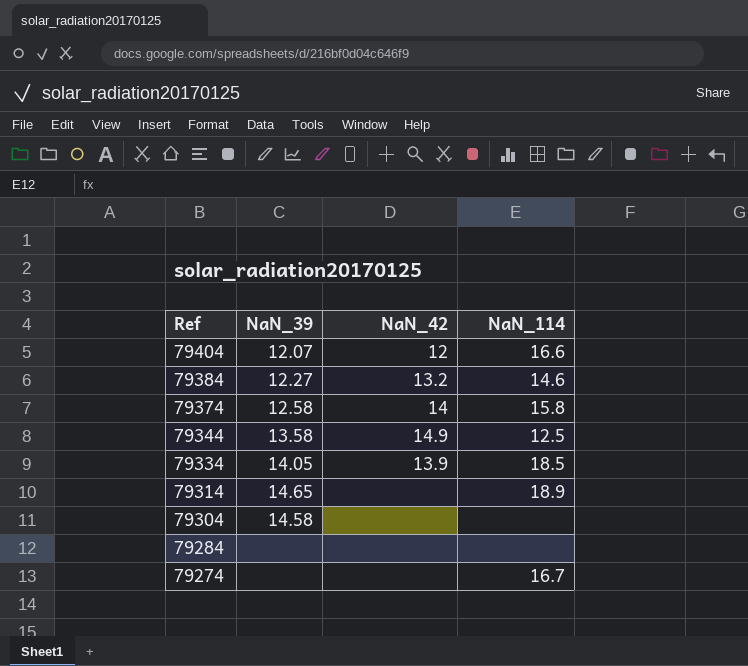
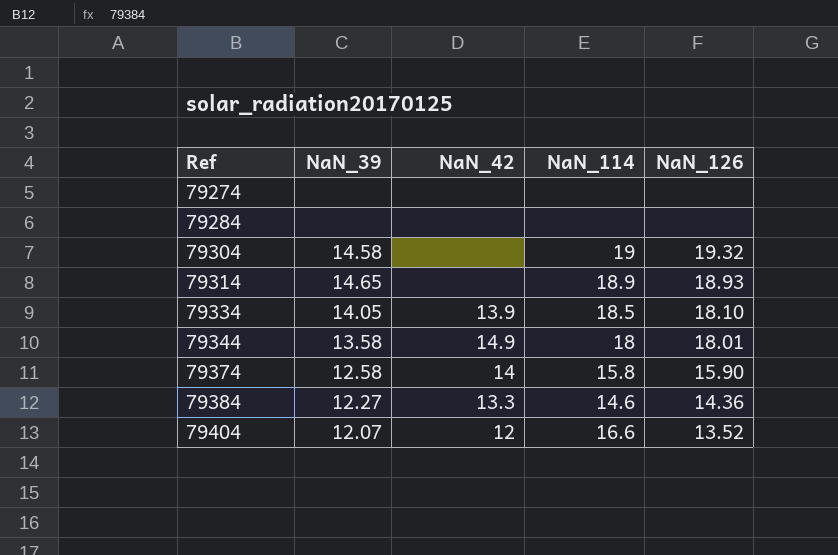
row order: Ref descending -> Ref ascending
column NaN_126 | position: none -> 5
79274 | NaN_114: 16.7 -> none
79304 | NaN_114: none -> 19
79344 | NaN_114: 12.5 -> 18
79384 | NaN_42: 13.2 -> 13.3

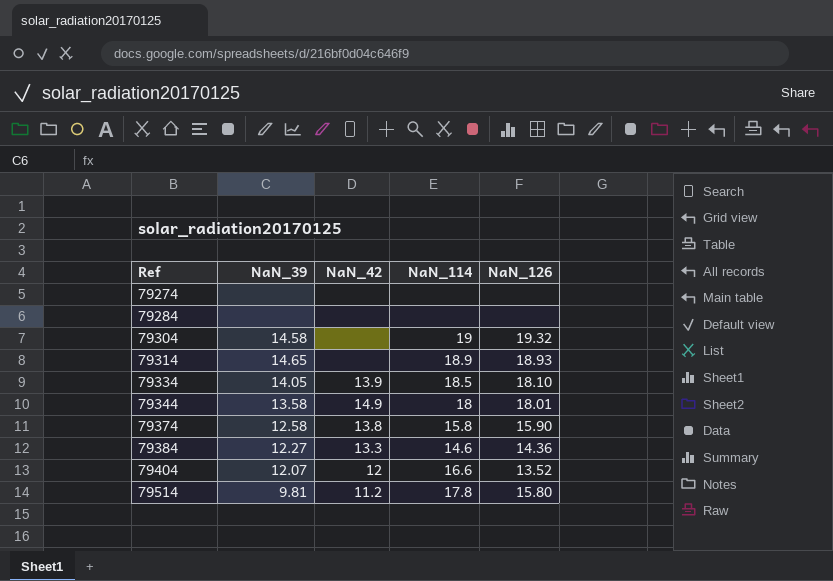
79374 | NaN_42: 14 -> 13.8
row 79514: none -> 9.81 | 11.2 | 17.8 | 15.80

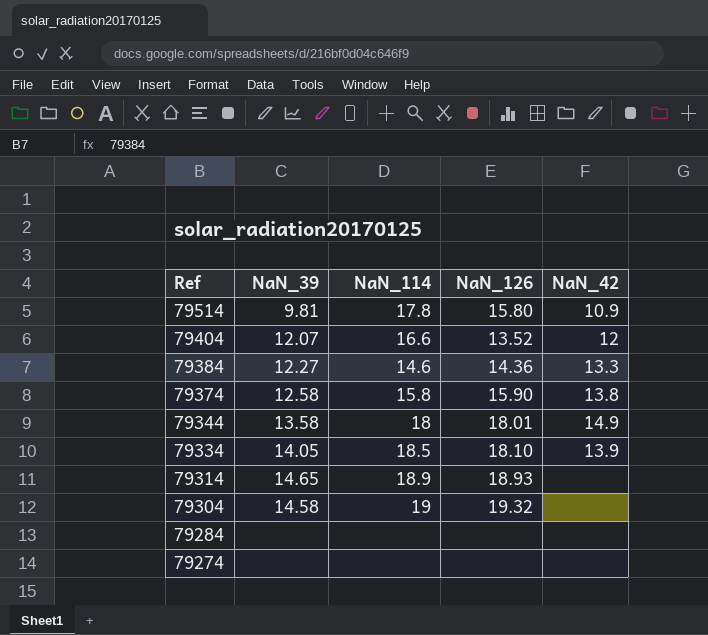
row order: Ref ascending -> Ref descending
column NaN_42 | position: 3 -> 5
79514 | NaN_42: 11.2 -> 10.9

